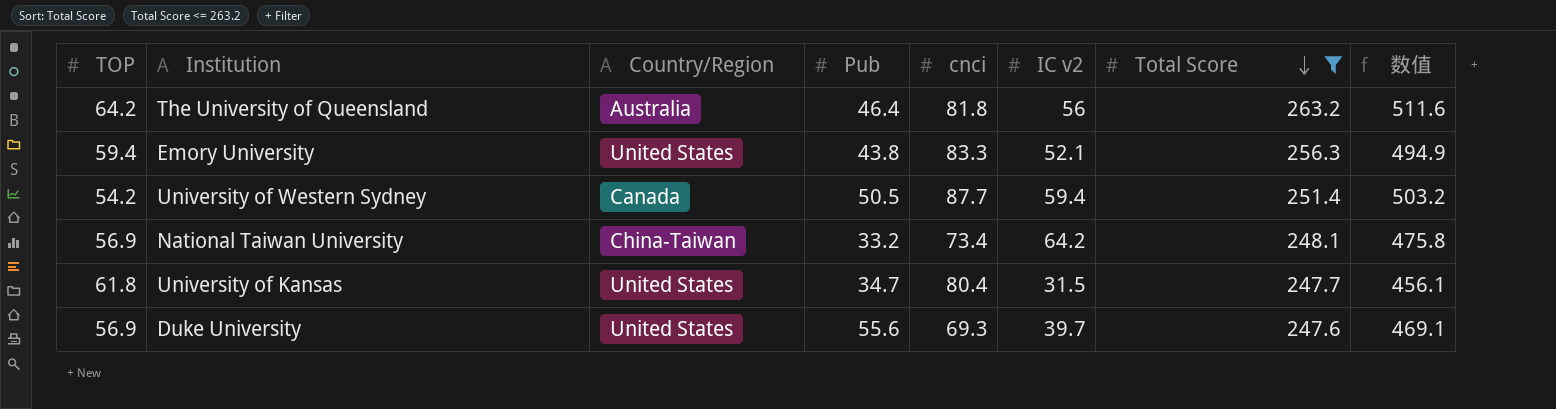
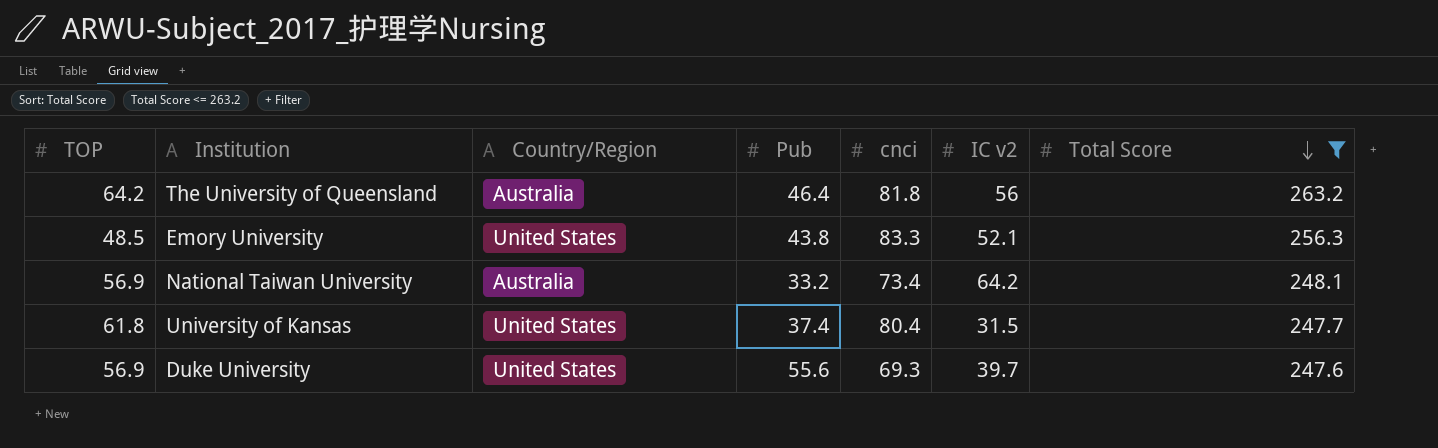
column 数值 | formula: [TOP] + [Pub] + [cnci] + [IC v2] + [Total Score] -> none
row University of Western Sydney: 54.2 | Canada | 50.5 | 87.7 | 59.4 | 251.4 | 503.2 -> none
Emory University | TOP: 59.4 -> 48.5
National Taiwan University | Country/Region: China-Taiwan -> Australia
University of Kansas | Pub: 34.7 -> 37.4

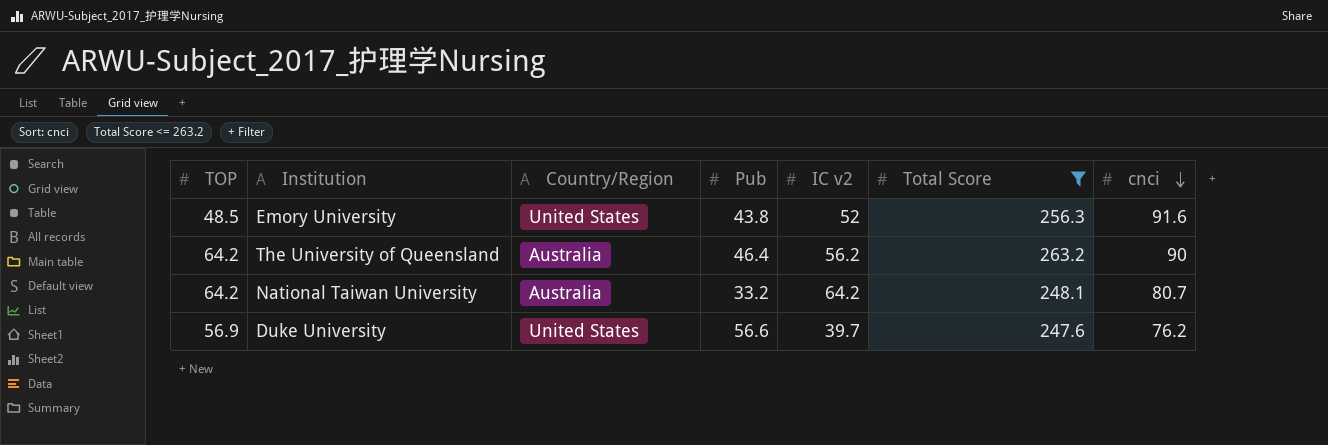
row order: Total Score descending -> cnci descending
column cnci | position: 5 -> 7
row University of Kansas: 61.8 | United States | 37.4 | 80.4 | 31.5 | 247.7 -> none
Emory University | IC v2: 52.1 -> 52
Emory University | cnci: 83.3 -> 91.6
The University of Queensland | IC v2: 56 -> 56.2
The University of Queensland | cnci: 81.8 -> 90
National Taiwan University | TOP: 56.9 -> 64.2
National Taiwan University | cnci: 73.4 -> 80.7
Duke University | Pub: 55.6 -> 56.6
Duke University | cnci: 69.3 -> 76.2

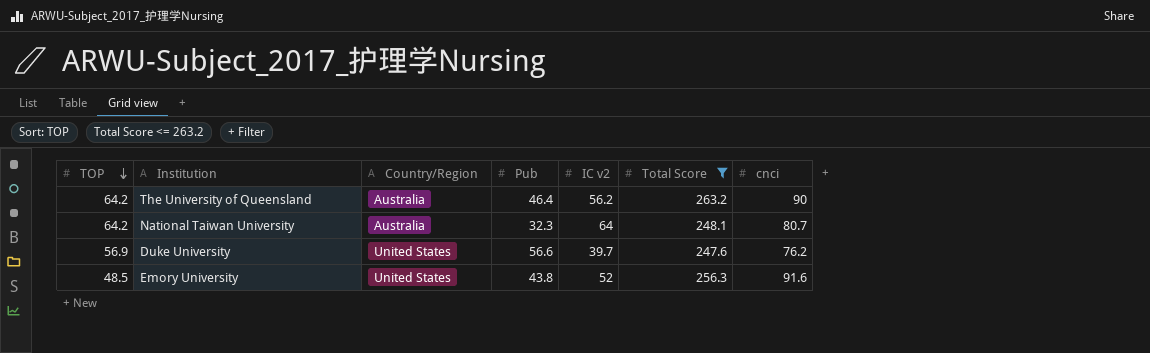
row order: cnci descending -> TOP descending
National Taiwan University | Pub: 33.2 -> 32.3
National Taiwan University | IC v2: 64.2 -> 64

